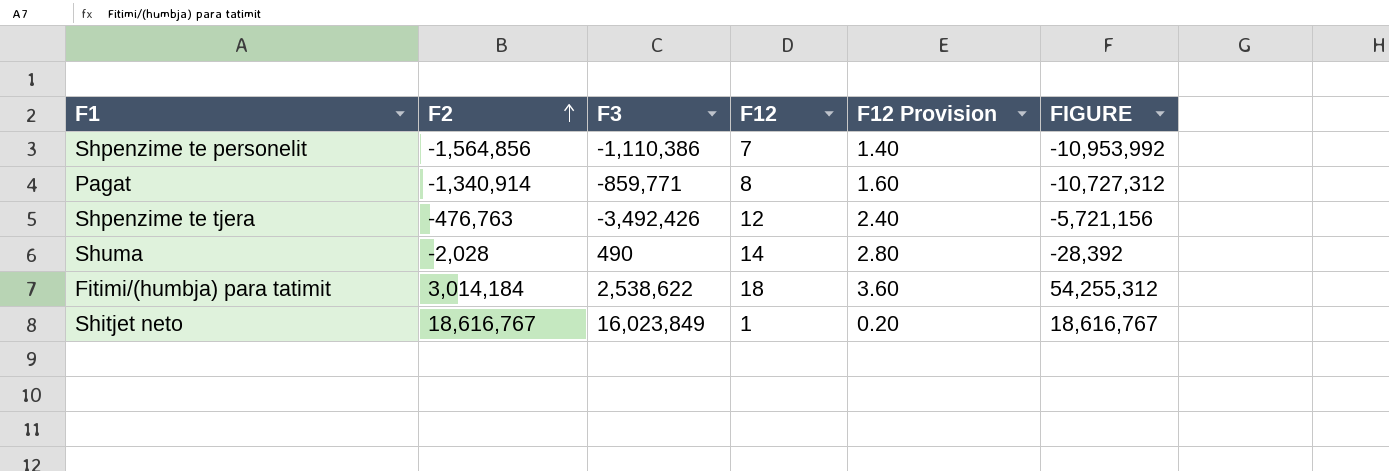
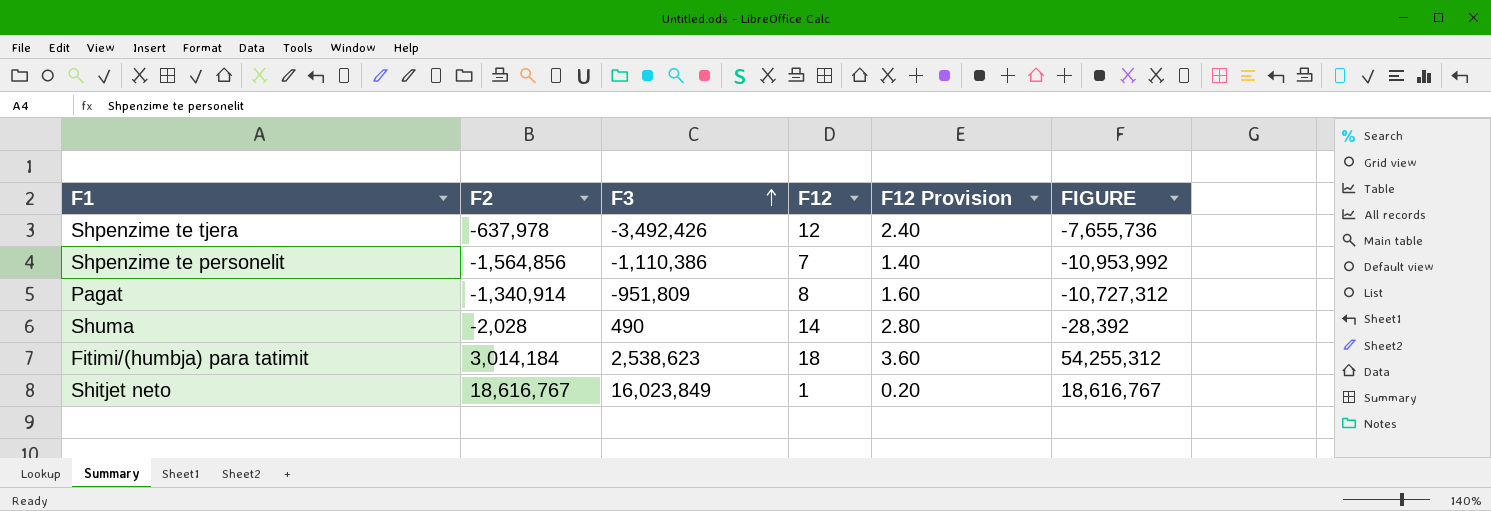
row order: F2 ascending -> F3 ascending
Shpenzime te tjera | F2: -476,763 -> -637,978
Shpenzime te tjera | FIGURE: -5,721,156 -> -7,655,736
Pagat | F3: -859,771 -> -951,809
Fitimi/(humbja) para tatimit | F3: 2,538,622 -> 2,538,623

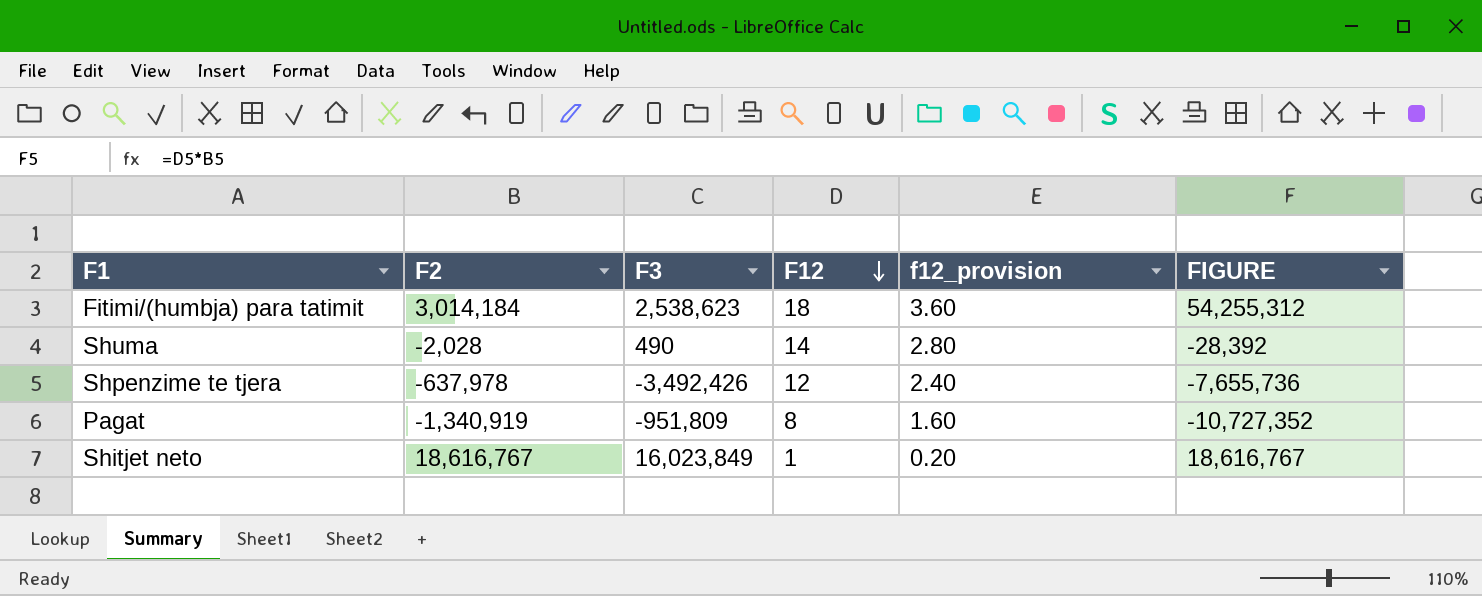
row order: F3 ascending -> F12 descending
column name: F12 Provision -> f12_provision
row Shpenzime te personelit: -1,564,856 | -1,110,386 | 7 | 1.40 | -10,953,992 -> none
Pagat | F2: -1,340,914 -> -1,340,919
Pagat | FIGURE: -10,727,312 -> -10,727,352

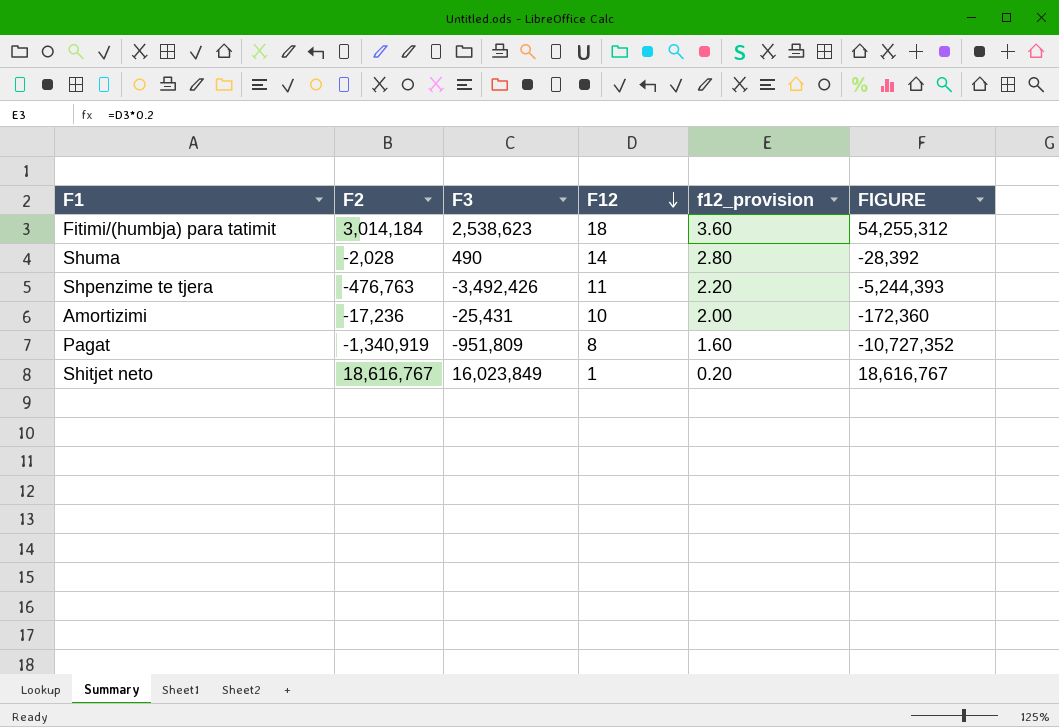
Shpenzime te tjera | F2: -637,978 -> -476,763
Shpenzime te tjera | F12: 12 -> 11
Shpenzime te tjera | f12_provision: 2.40 -> 2.20
Shpenzime te tjera | FIGURE: -7,655,736 -> -5,244,393
row Amortizimi: none -> -17,236 | -25,431 | 10 | 2.00 | -172,360

